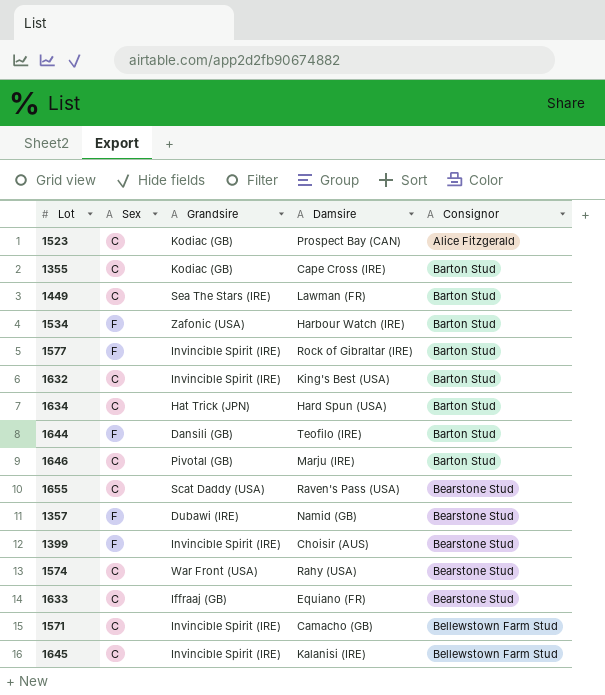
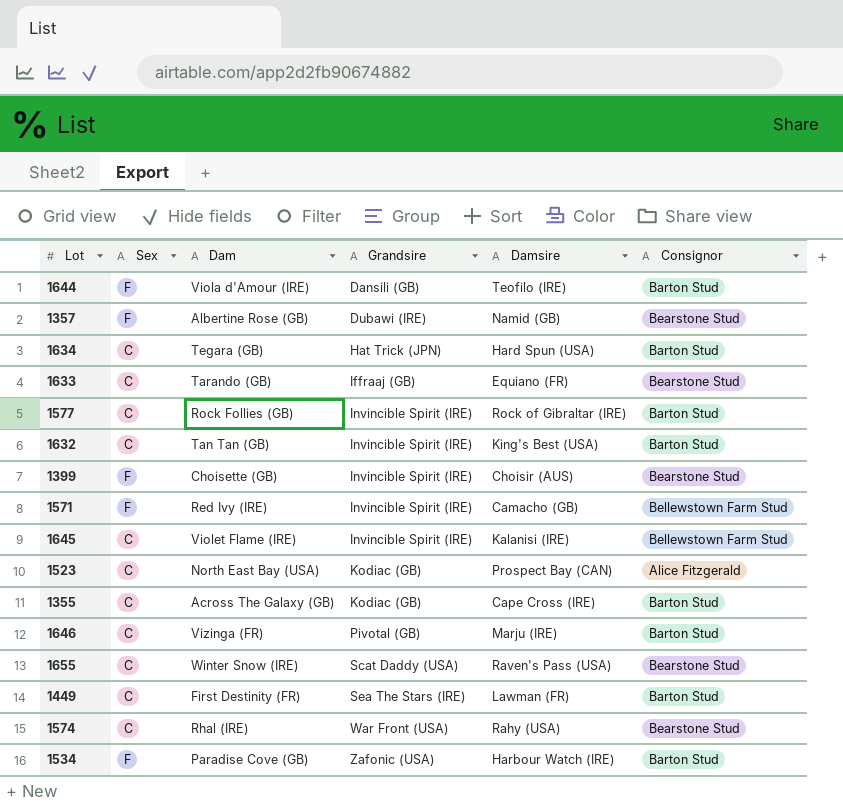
row order: Consignor ascending -> Grandsire ascending
column Dam | position: none -> 3
1577 | Sex: F -> C
1571 | Sex: C -> F

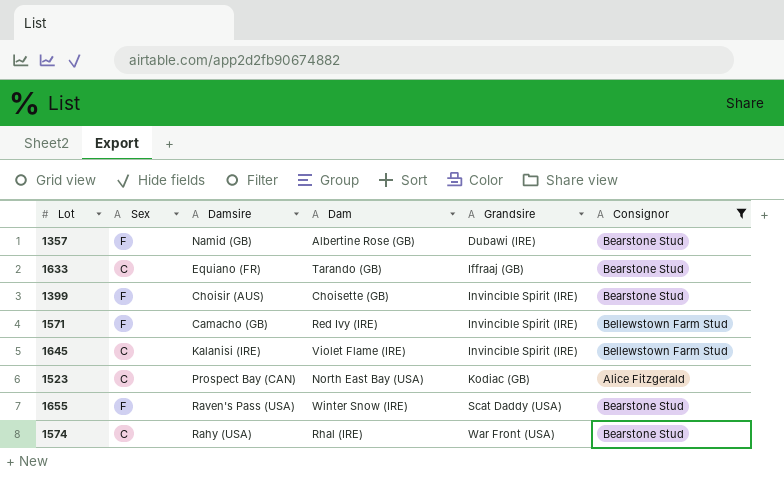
filter: none -> Consignor != Barton Stud
column Damsire | position: 5 -> 3
1655 | Sex: C -> F

